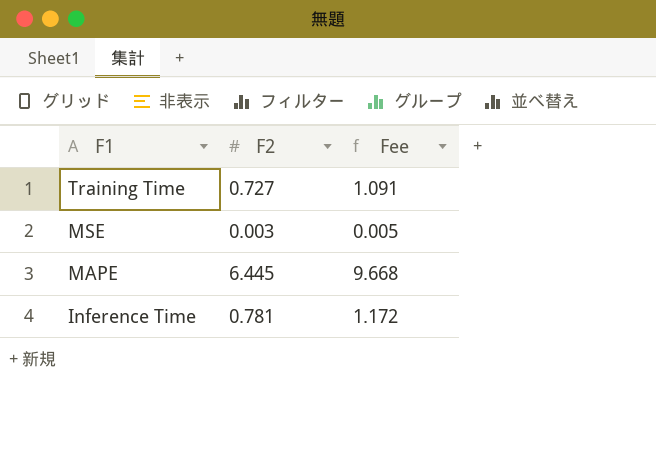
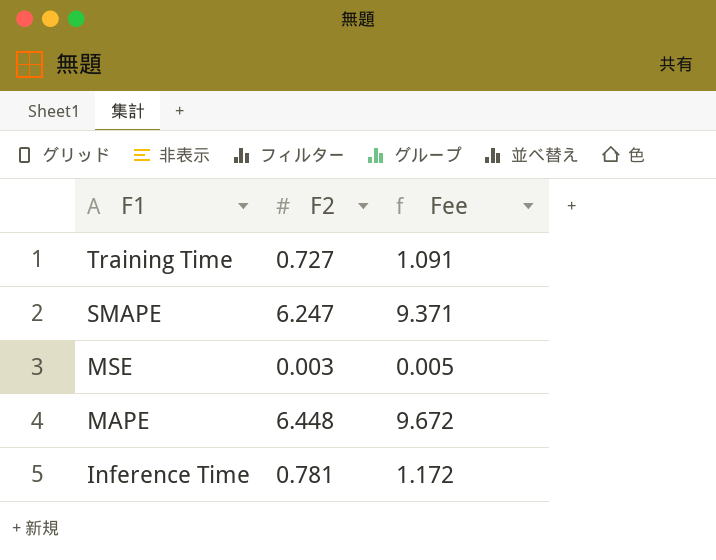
row SMAPE: none -> 6.247 | 9.371
MAPE | F2: 6.445 -> 6.448
MAPE | Fee: 9.668 -> 9.672

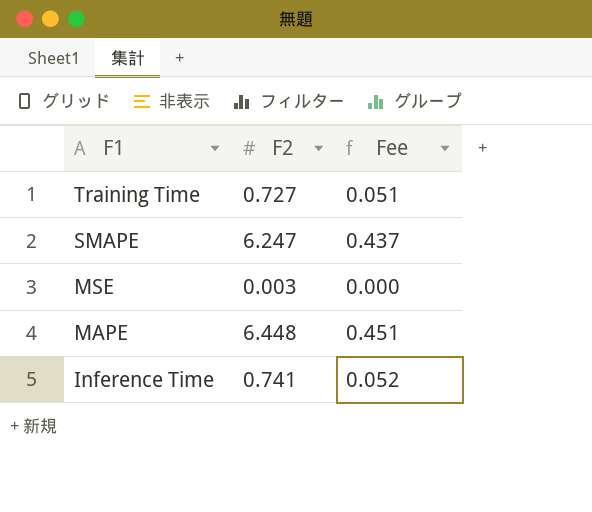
column Fee | formula: [F2] * 1.5 -> [F2] * 0.07
Inference Time | F2: 0.781 -> 0.741

